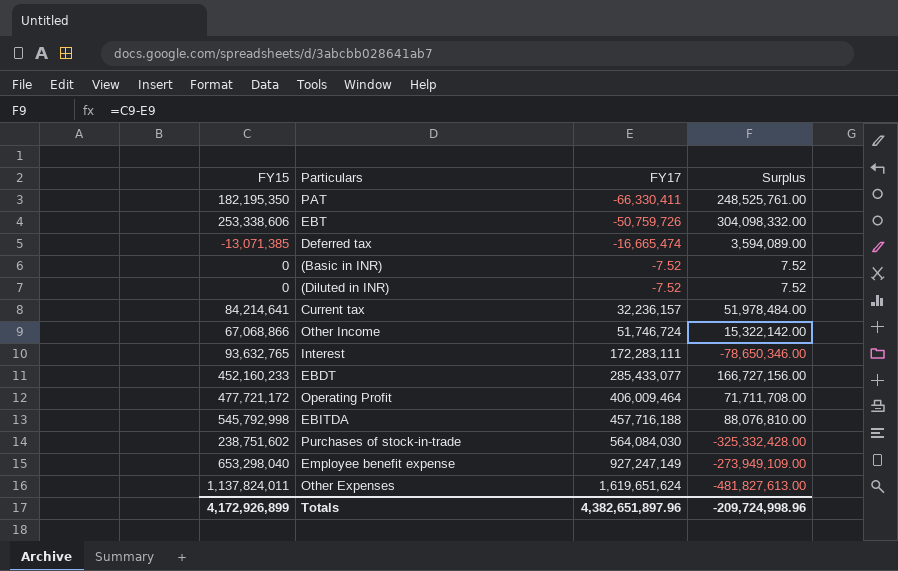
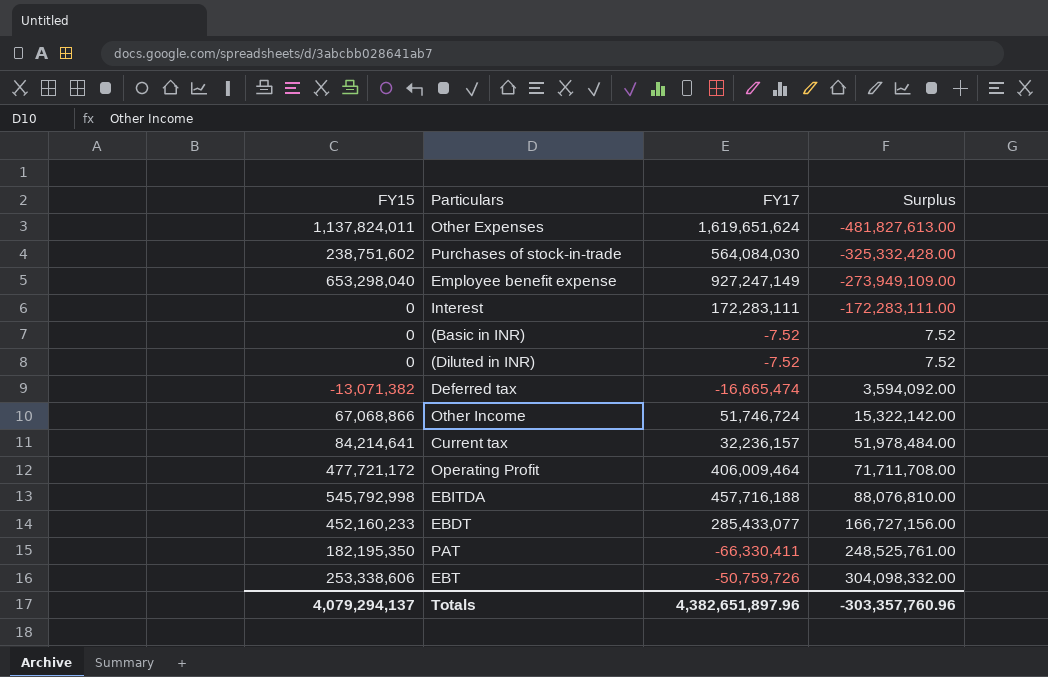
row order: FY17 ascending -> Surplus ascending
Interest | FY15: 93,632,765 -> 0
Interest | Surplus: -78,650,346.00 -> -172,283,111.00
Deferred tax | FY15: -13,071,385 -> -13,071,382
Deferred tax | Surplus: 3,594,089.00 -> 3,594,092.00
Totals | FY15: 4,172,926,899 -> 4,079,294,137
Totals | Surplus: -209,724,998.96 -> -303,357,760.96

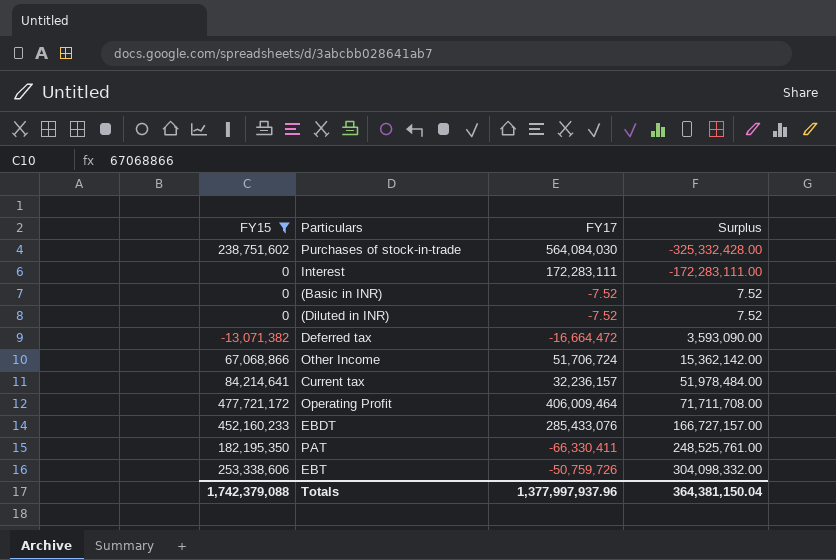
filter: none -> FY15 <= 477,721,172
Deferred tax | FY17: -16,665,474 -> -16,664,472
Deferred tax | Surplus: 3,594,092.00 -> 3,593,090.00
Other Income | FY17: 51,746,724 -> 51,706,724
Other Income | Surplus: 15,322,142.00 -> 15,362,142.00
EBDT | FY17: 285,433,077 -> 285,433,076
EBDT | Surplus: 166,727,156.00 -> 166,727,157.00
Totals | FY15: 4,079,294,137 -> 1,742,379,088
Totals | FY17: 4,382,651,897.96 -> 1,377,997,937.96
Totals | Surplus: -303,357,760.96 -> 364,381,150.04

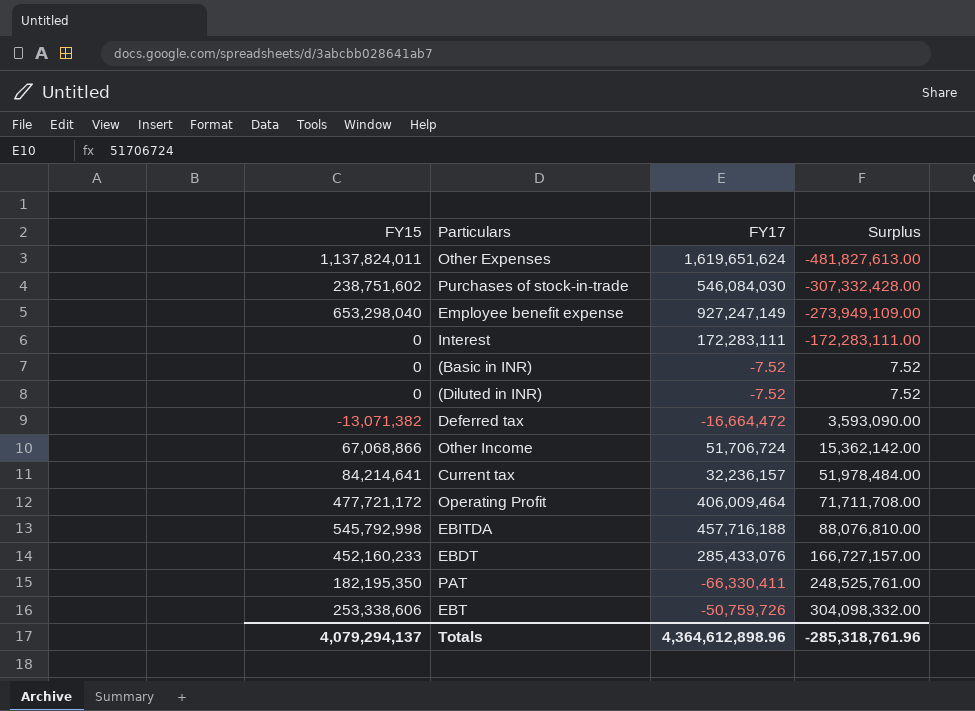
filter: FY15 <= 477,721,172 -> none
Purchases of stock-in-trade | FY17: 564,084,030 -> 546,084,030
Purchases of stock-in-trade | Surplus: -325,332,428.00 -> -307,332,428.00
Totals | FY15: 1,742,379,088 -> 4,079,294,137
Totals | FY17: 1,377,997,937.96 -> 4,364,612,898.96
Totals | Surplus: 364,381,150.04 -> -285,318,761.96

